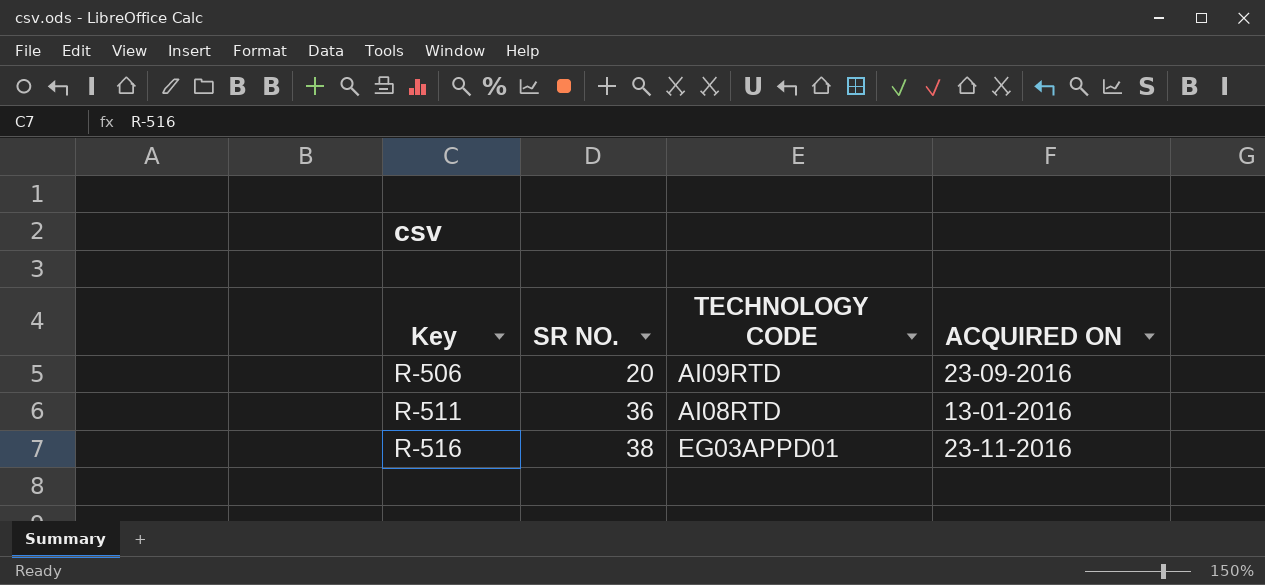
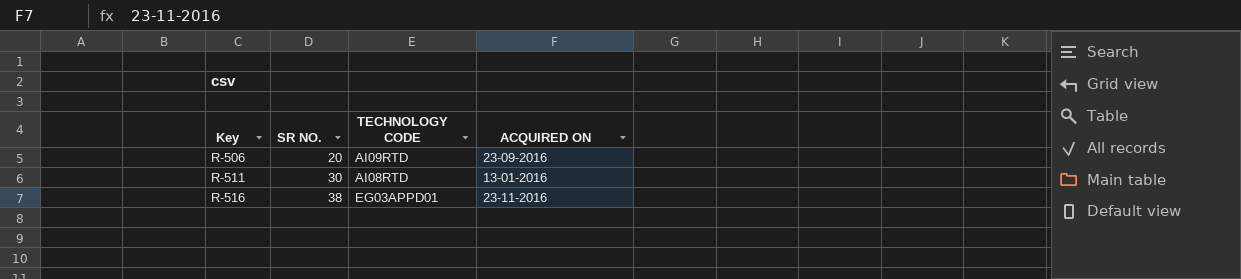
R-511 | SR NO.: 36 -> 30

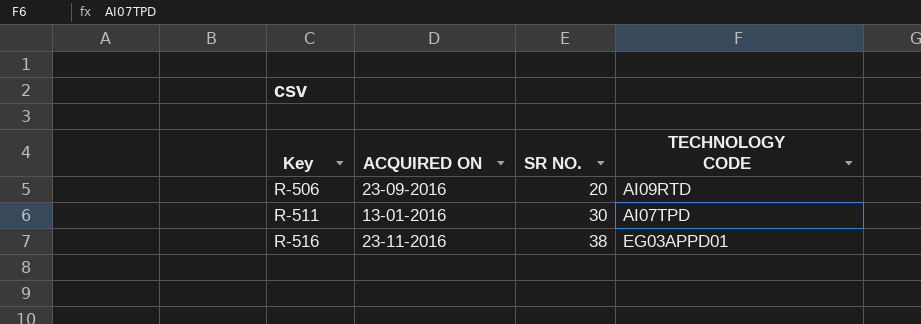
column ACQUIRED ON | position: 4 -> 2
R-511 | TECHNOLOGY CODE: AI08RTD -> AI07TPD

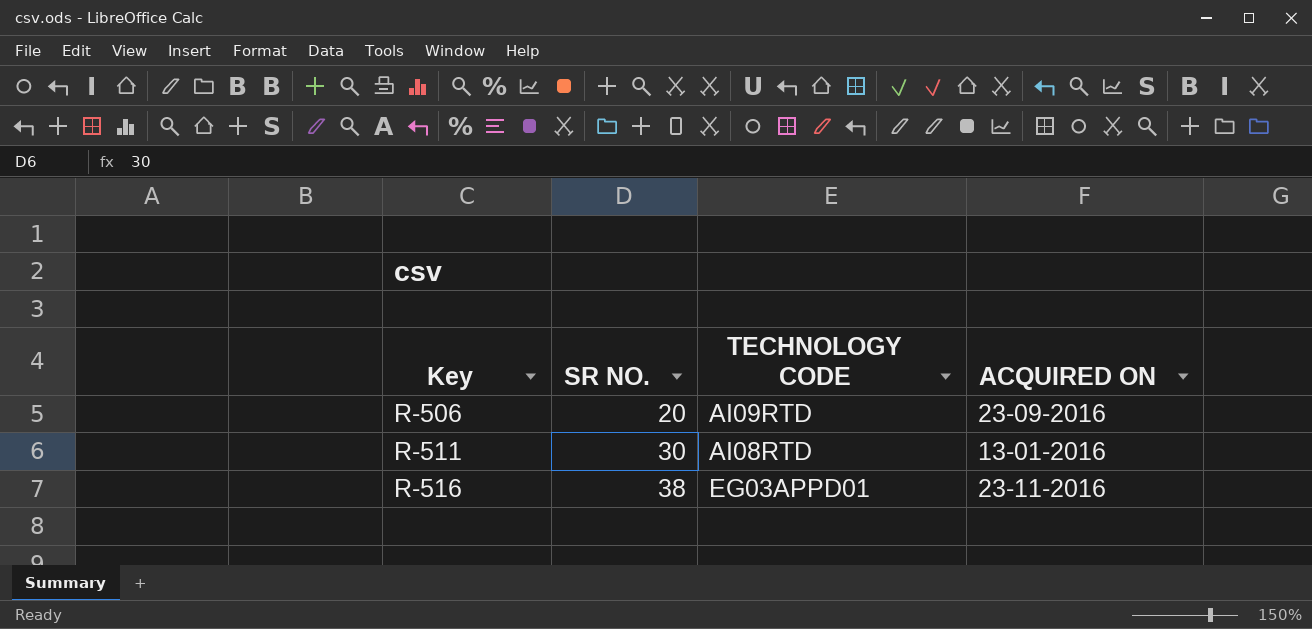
column ACQUIRED ON | position: 2 -> 4
R-511 | TECHNOLOGY CODE: AI07TPD -> AI08RTD

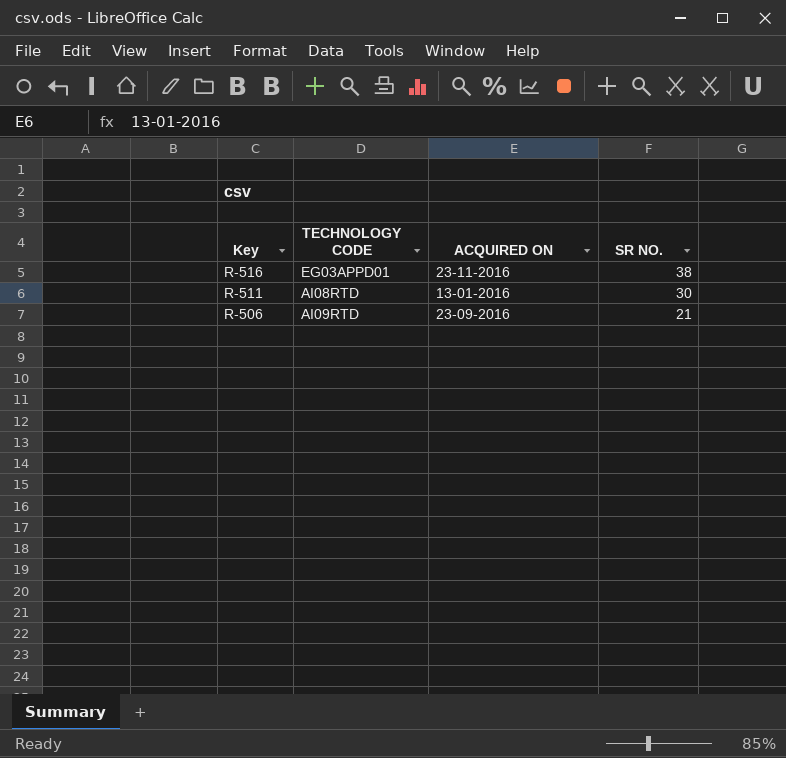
row order: Key ascending -> Key descending
column SR NO. | position: 2 -> 4
R-506 | SR NO.: 20 -> 21

